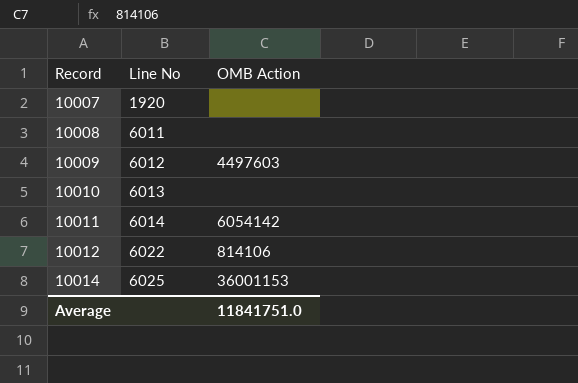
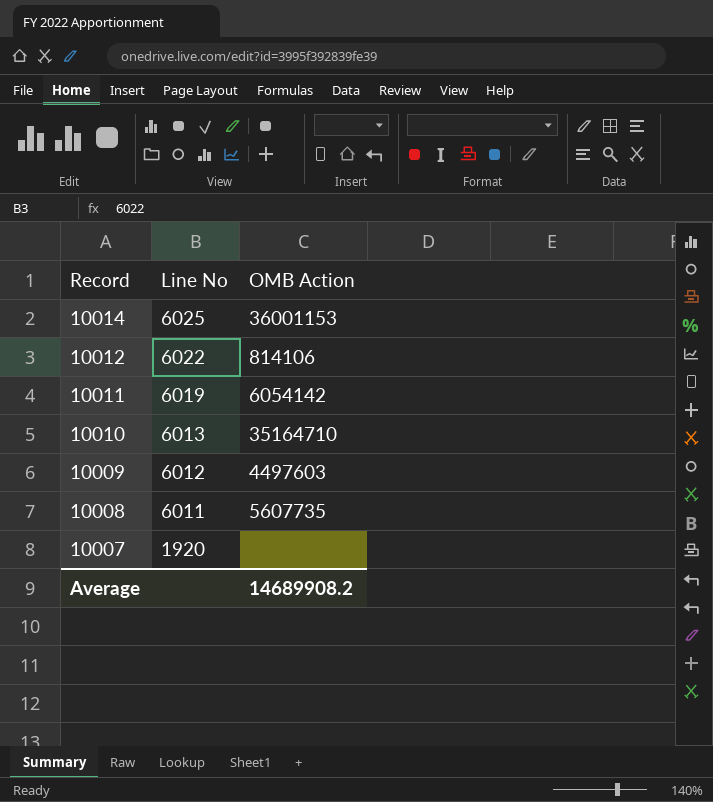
row order: Record ascending -> Record descending
10011 | Line No: 6014 -> 6019
10010 | OMB Action: none -> 35164710
10008 | OMB Action: none -> 5607735
Average | OMB Action: 11841751.0 -> 14689908.2

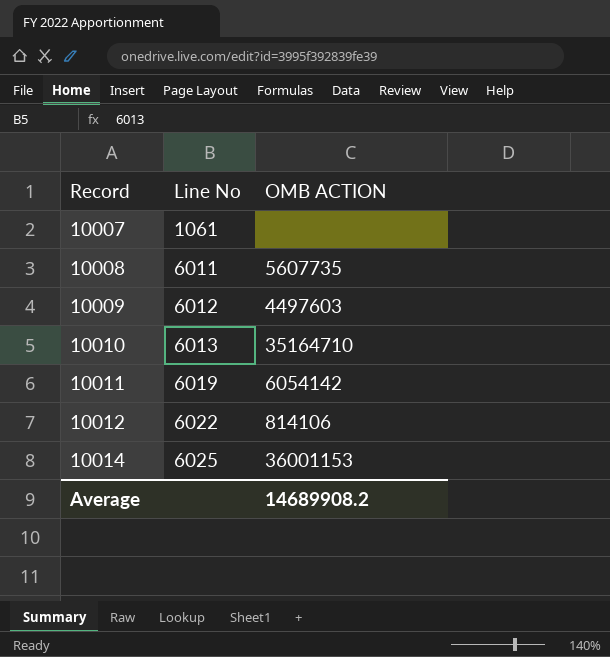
row order: Record descending -> Record ascending
column name: OMB Action -> OMB ACTION
10007 | Line No: 1920 -> 1061

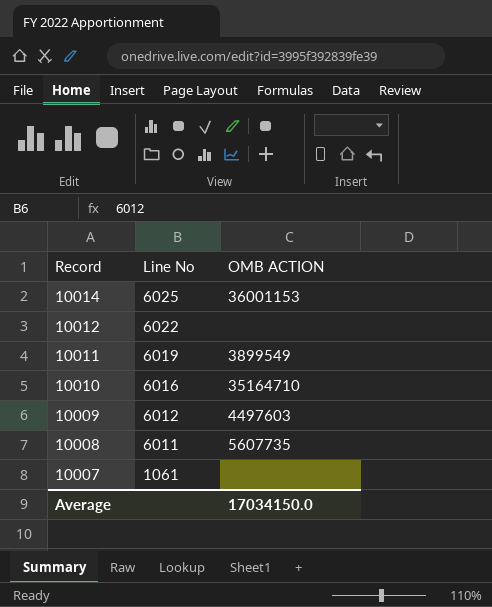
row order: Record ascending -> Record descending
10012 | OMB ACTION: 814106 -> none
10011 | OMB ACTION: 6054142 -> 3899549
10010 | Line No: 6013 -> 6016
Average | OMB ACTION: 14689908.2 -> 17034150.0

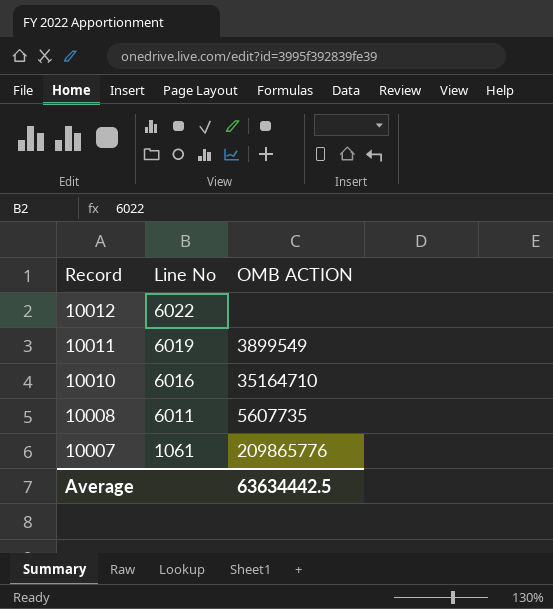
row 10014: 6025 | 36001153 -> none
row 10009: 6012 | 4497603 -> none
10007 | OMB ACTION: none -> 209865776
Average | OMB ACTION: 17034150.0 -> 63634442.5

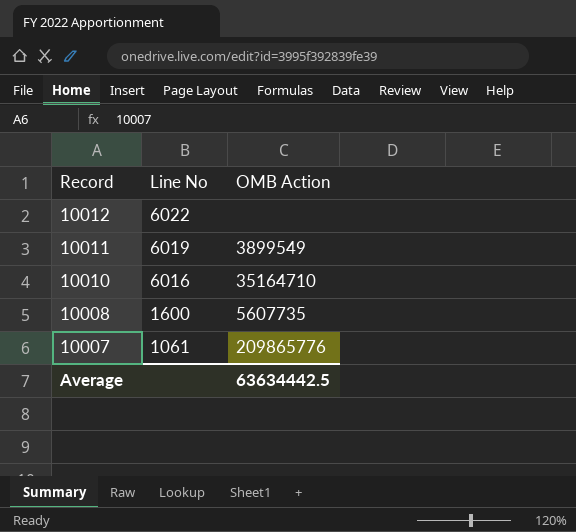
column name: OMB ACTION -> OMB Action
10008 | Line No: 6011 -> 1600

